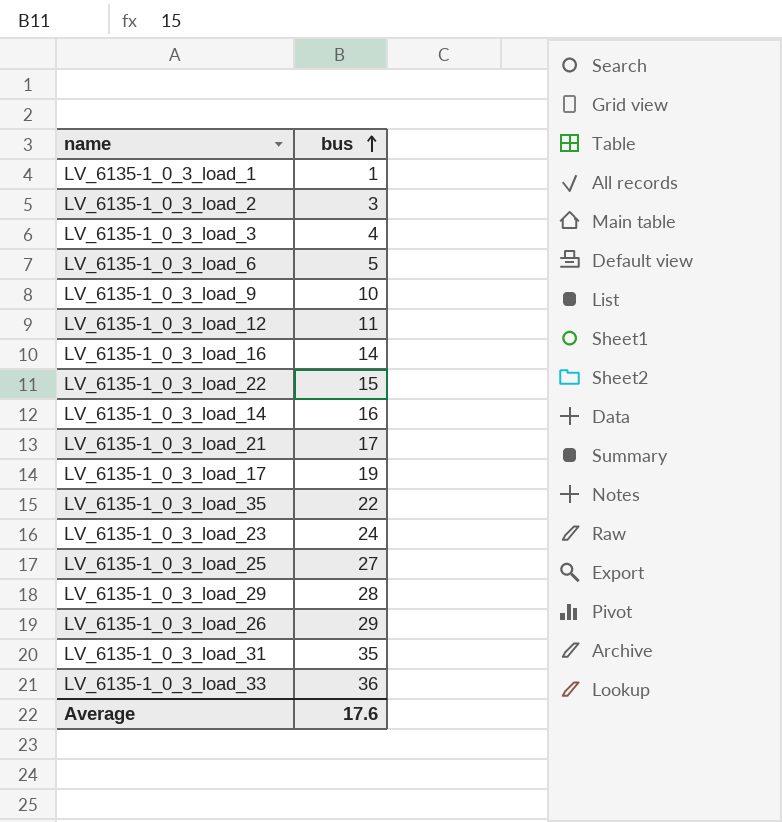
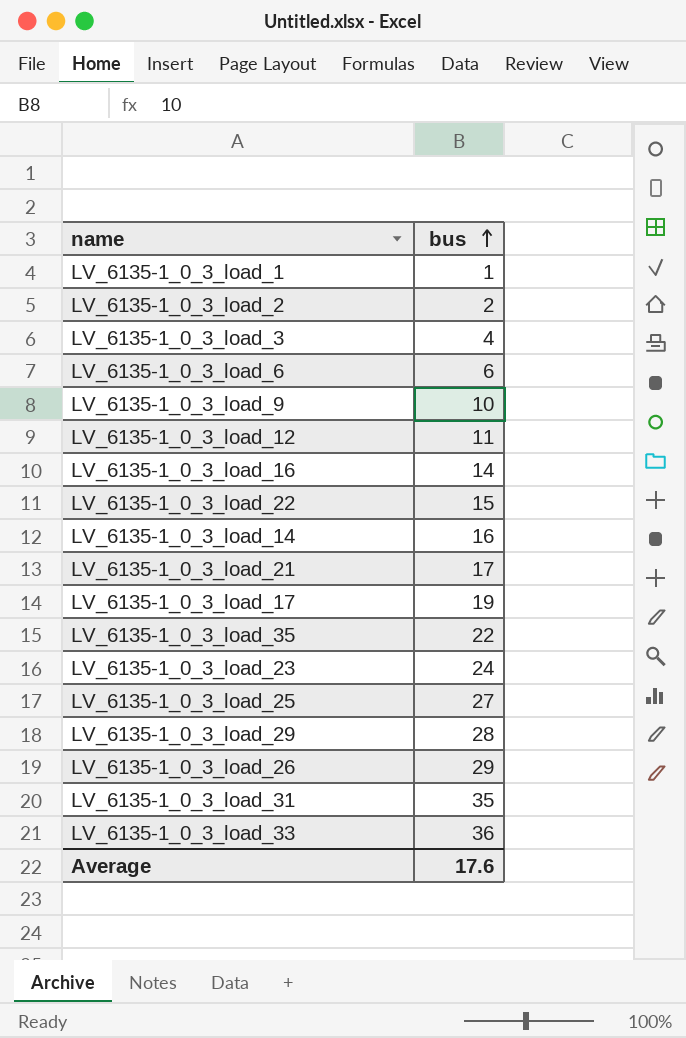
LV_6135-1_0_3_load_2 | bus: 3 -> 2
LV_6135-1_0_3_load_6 | bus: 5 -> 6

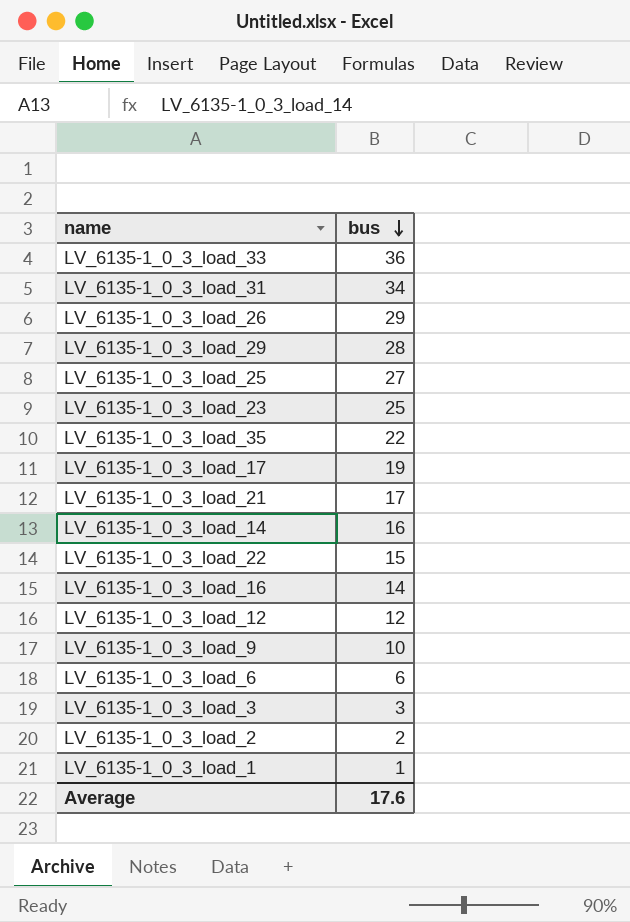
row order: bus ascending -> bus descending
LV_6135-1_0_3_load_31 | bus: 35 -> 34
LV_6135-1_0_3_load_23 | bus: 24 -> 25
LV_6135-1_0_3_load_12 | bus: 11 -> 12
LV_6135-1_0_3_load_3 | bus: 4 -> 3

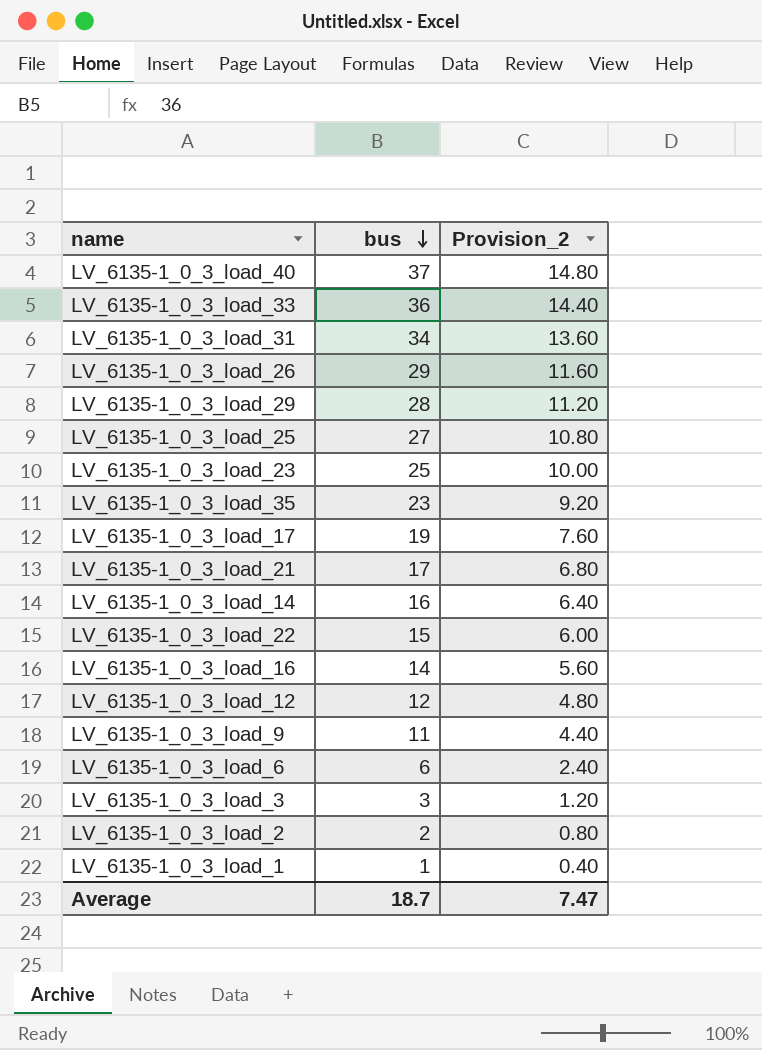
column Provision_2 | formula: none -> [bus] * 0.4
row LV_6135-1_0_3_load_40: none -> 37 | 14.80
LV_6135-1_0_3_load_35 | bus: 22 -> 23
LV_6135-1_0_3_load_9 | bus: 10 -> 11
Average | bus: 17.6 -> 18.7

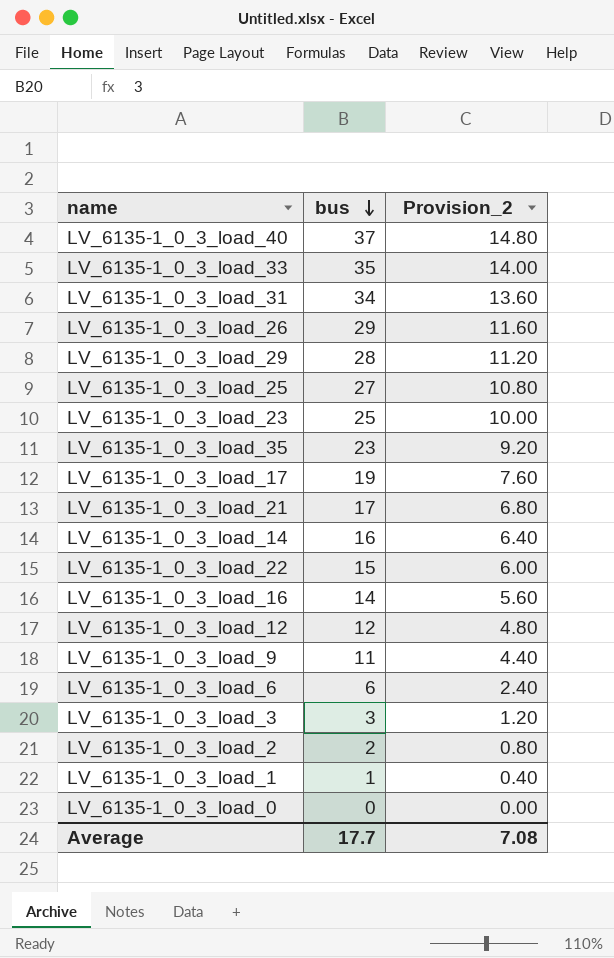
LV_6135-1_0_3_load_33 | bus: 36 -> 35
LV_6135-1_0_3_load_33 | Provision_2: 14.40 -> 14.00
row LV_6135-1_0_3_load_0: none -> 0 | 0.00
Average | bus: 18.7 -> 17.7
Average | Provision_2: 7.47 -> 7.08

